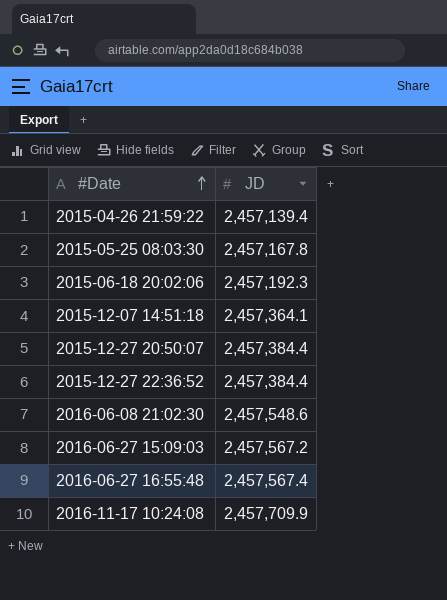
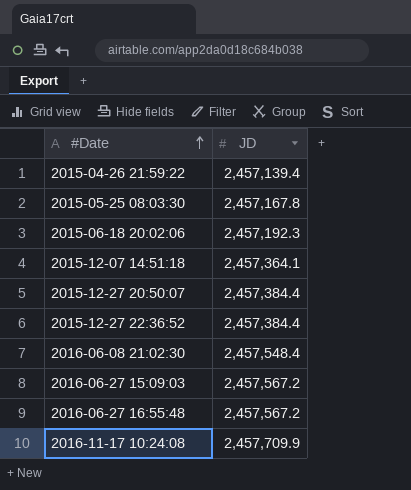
2016-06-08 21:02:30 | JD: 2,457,548.6 -> 2,457,548.4
2016-06-27 16:55:48 | JD: 2,457,567.4 -> 2,457,567.2

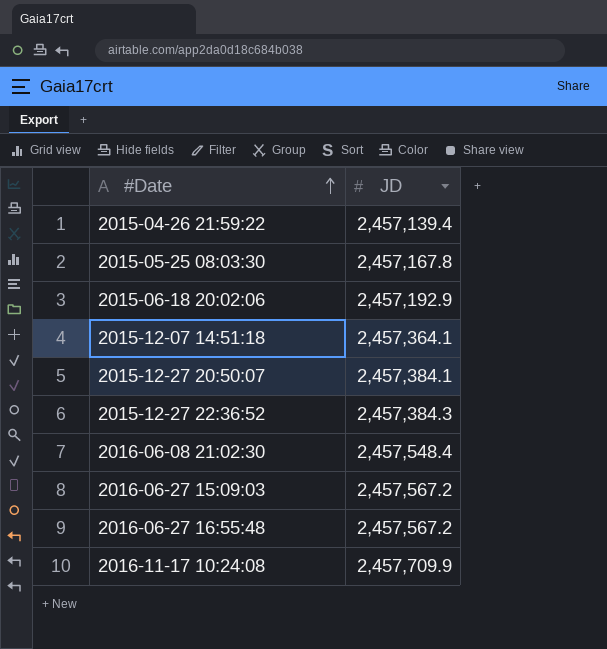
2015-06-18 20:02:06 | JD: 2,457,192.3 -> 2,457,192.9
2015-12-27 20:50:07 | JD: 2,457,384.4 -> 2,457,384.1
2015-12-27 22:36:52 | JD: 2,457,384.4 -> 2,457,384.3

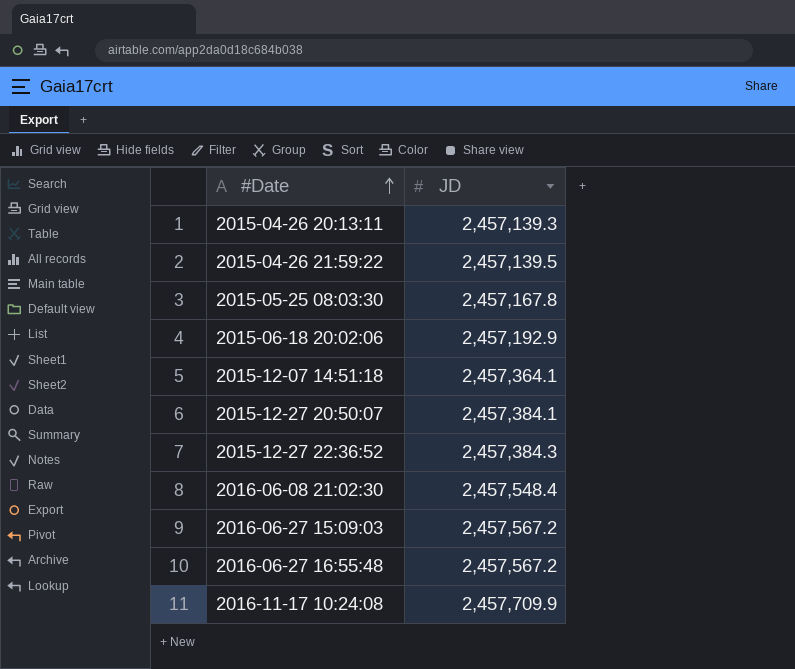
row 2015-04-26 20:13:11: none -> 2,457,139.3
2015-04-26 21:59:22 | JD: 2,457,139.4 -> 2,457,139.5

